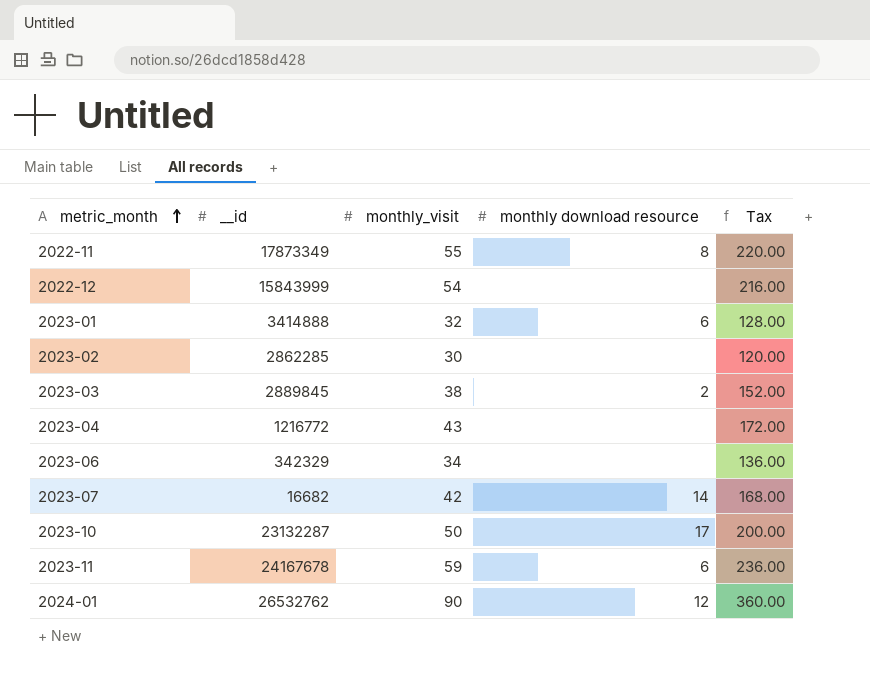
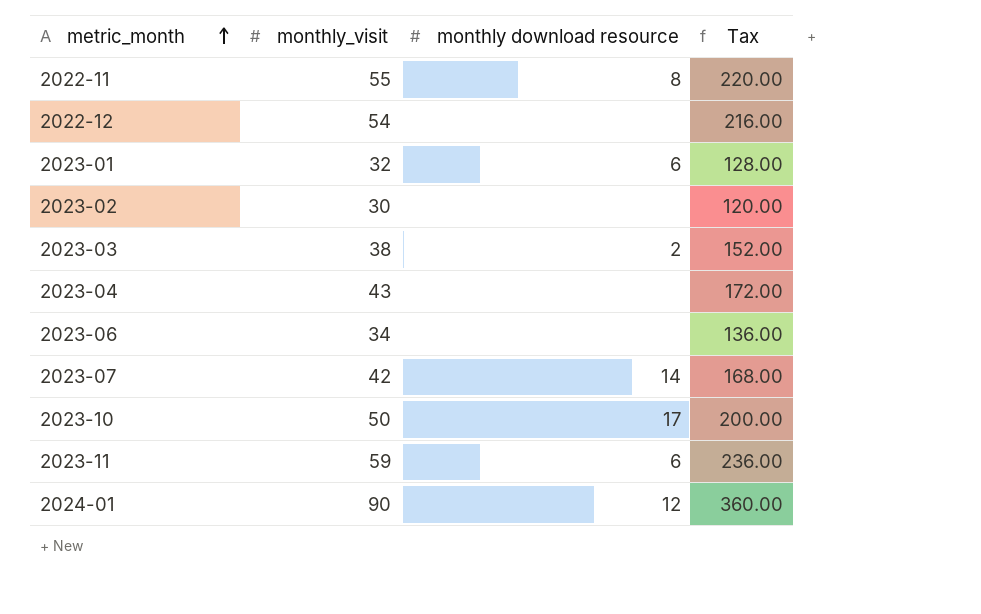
column __id | position: 2 -> none

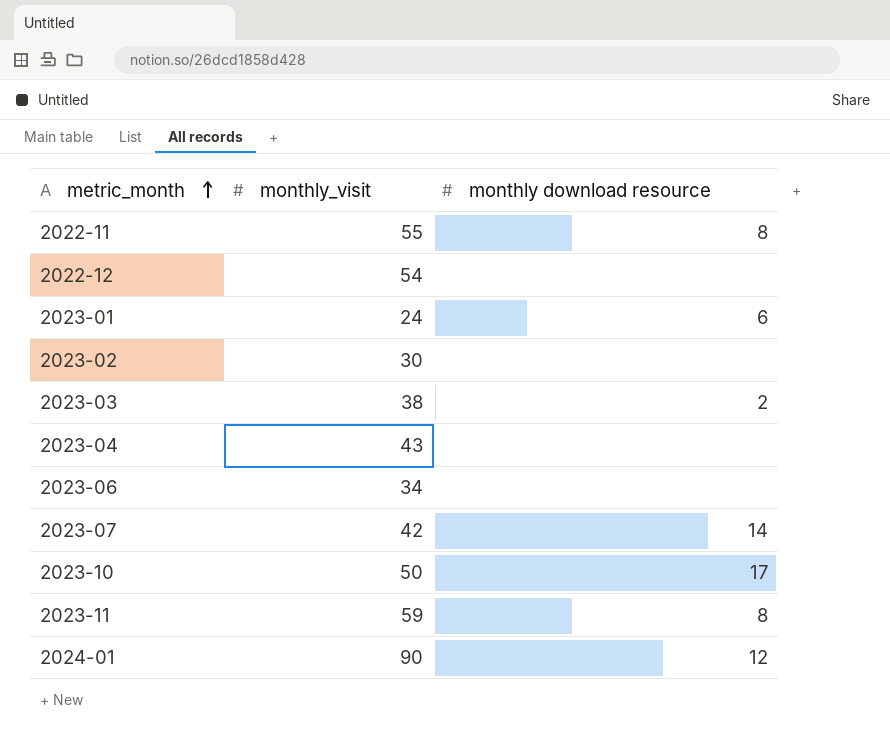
column Tax | formula: [monthly_visit] * 4 -> none
2023-01 | monthly_visit: 32 -> 24
2023-11 | monthly download resource: 6 -> 8

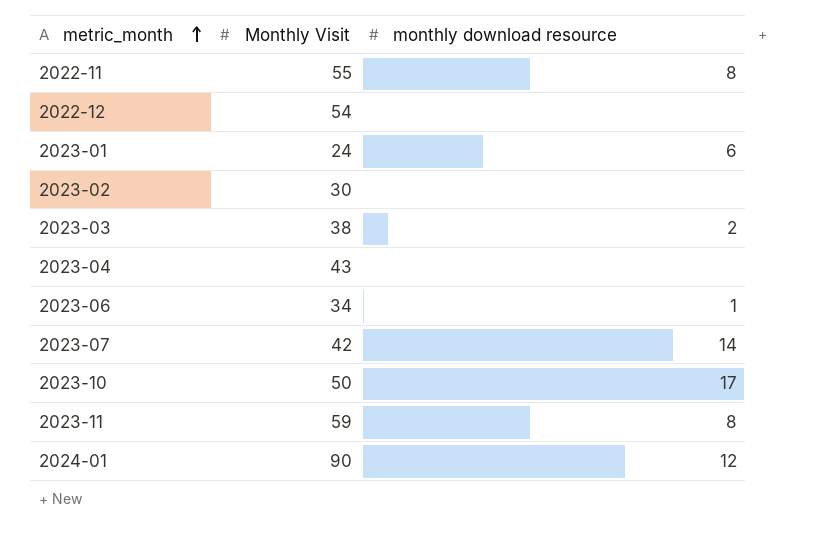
column name: monthly_visit -> Monthly Visit
2023-06 | monthly download resource: none -> 1

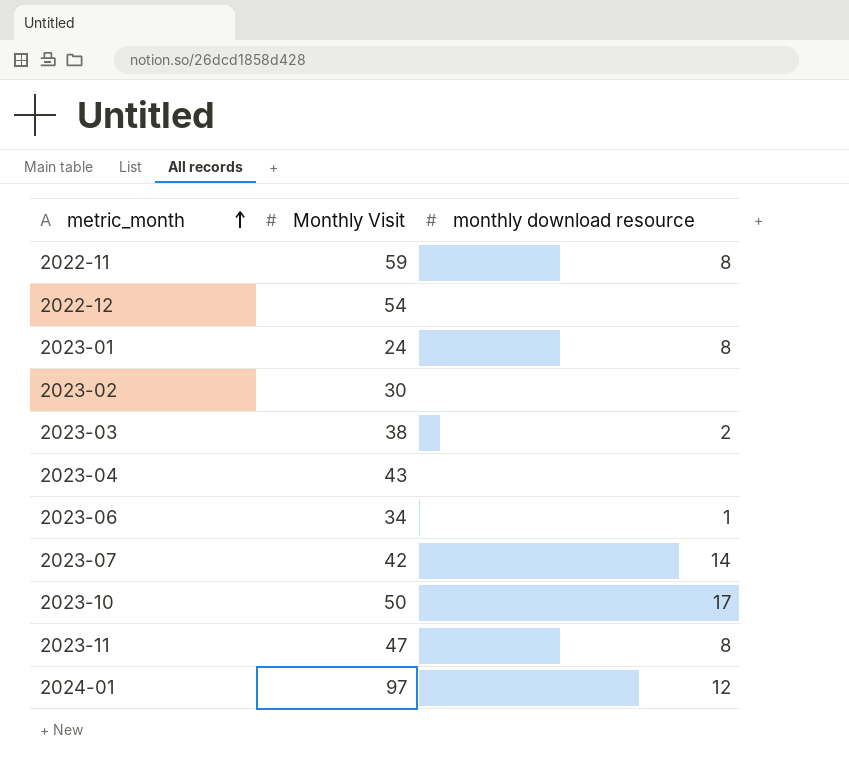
2022-11 | Monthly Visit: 55 -> 59
2023-01 | monthly download resource: 6 -> 8
2023-11 | Monthly Visit: 59 -> 47
2024-01 | Monthly Visit: 90 -> 97

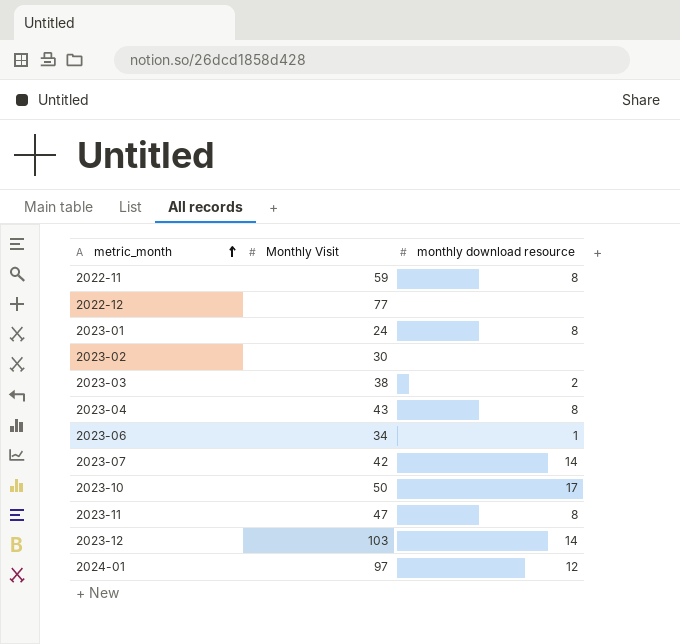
2022-12 | Monthly Visit: 54 -> 77
2023-04 | monthly download resource: none -> 8
row 2023-12: none -> 103 | 14

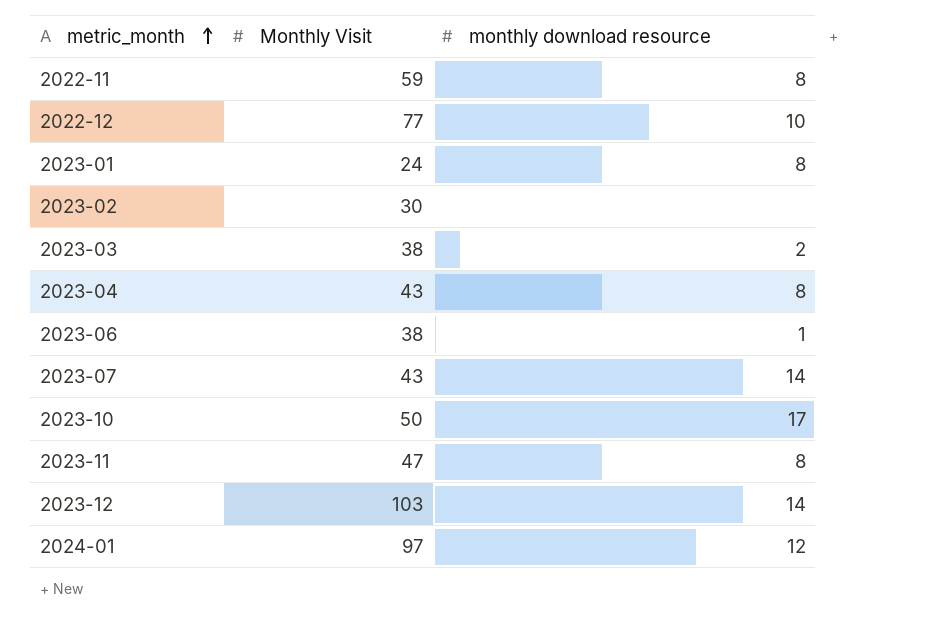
2022-12 | monthly download resource: none -> 10
2023-06 | Monthly Visit: 34 -> 38
2023-07 | Monthly Visit: 42 -> 43

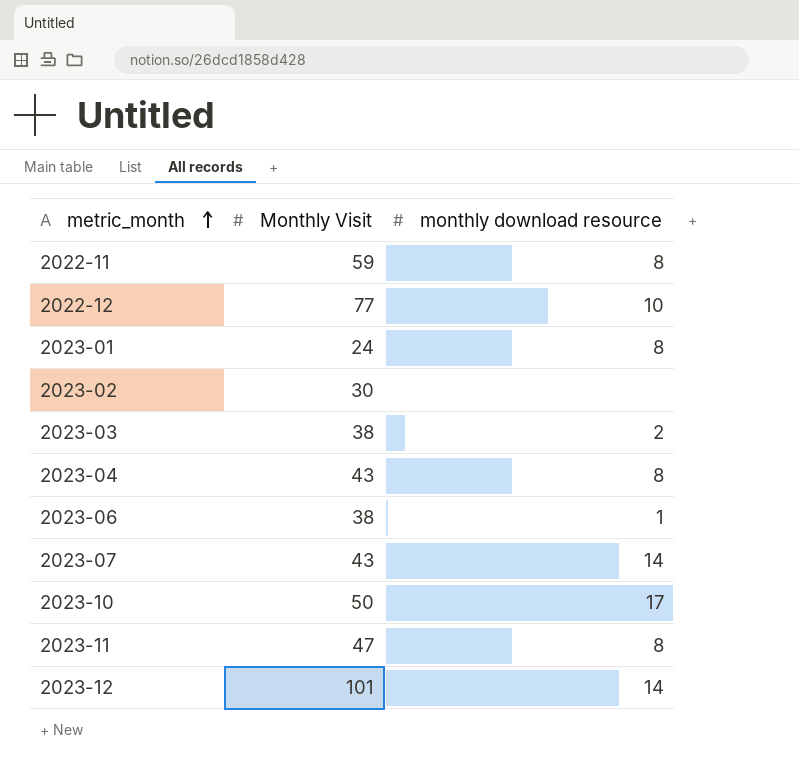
row 2024-01: 97 | 12 -> none
2023-12 | Monthly Visit: 103 -> 101

